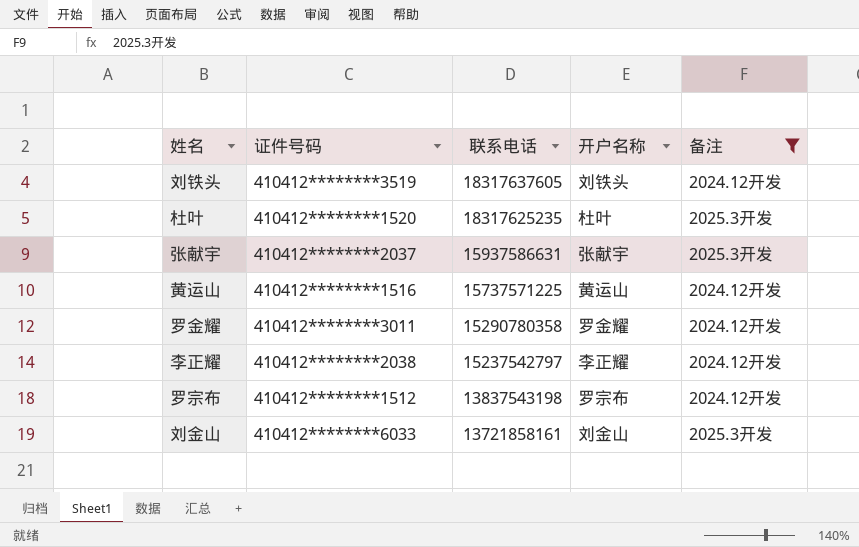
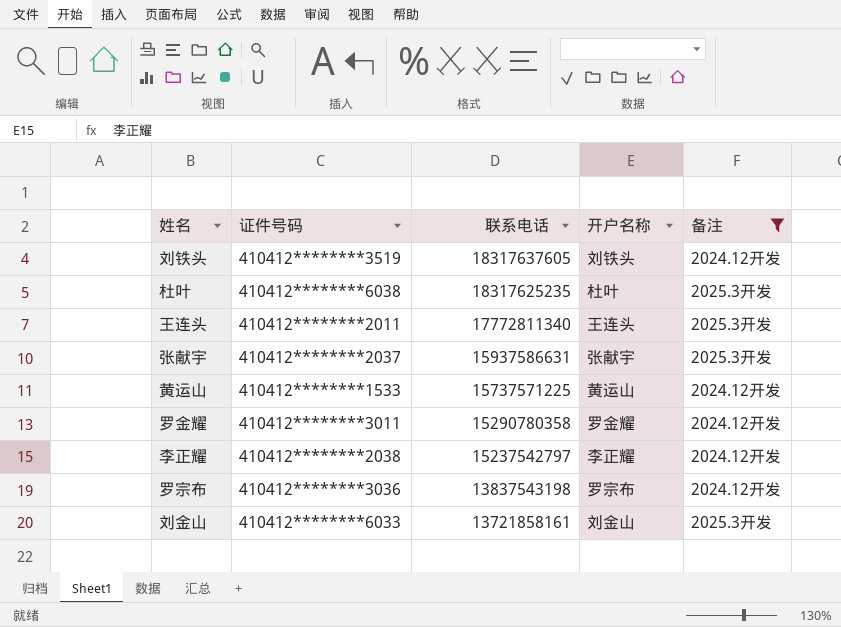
杜叶 | 证件号码: 410412********1520 -> 410412********6038
row 王连头: none -> 410412********2011 | 17772811340 | 王连头 | 2025.3开发
黄运山 | 证件号码: 410412********1516 -> 410412********1533
罗宗布 | 证件号码: 410412********1512 -> 410412********3036

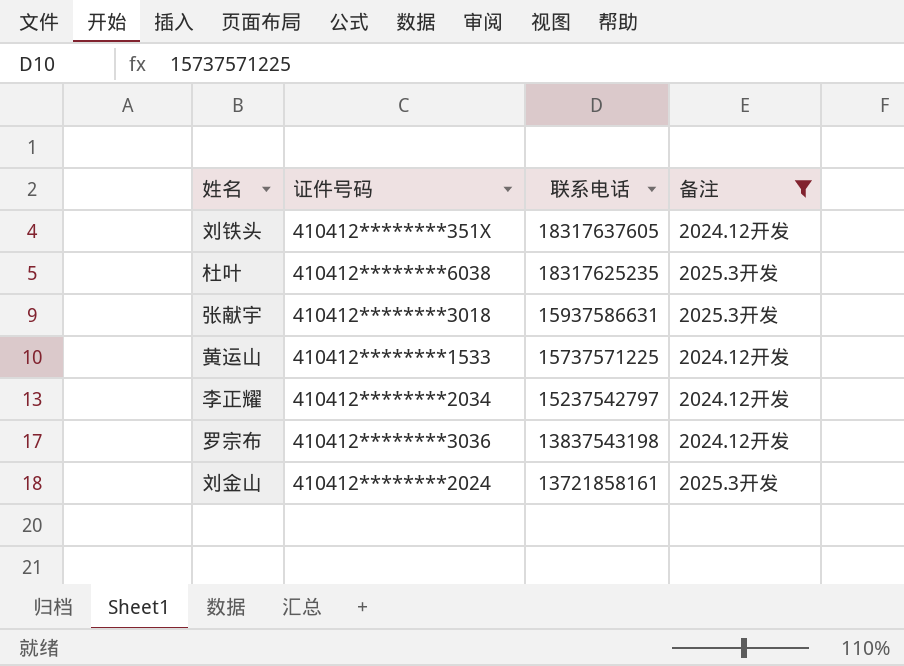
column 开户名称 | position: 4 -> none
row 王连头: 410412********2011 | 17772811340 | 王连头 | 2025.3开发 -> none
row 罗金耀: 410412********3011 | 15290780358 | 罗金耀 | 2024.12开发 -> none
刘铁头 | 证件号码: 410412********3519 -> 410412********351X
张献宇 | 证件号码: 410412********2037 -> 410412********3018
李正耀 | 证件号码: 410412********2038 -> 410412********2034
刘金山 | 证件号码: 410412********6033 -> 410412********2024

